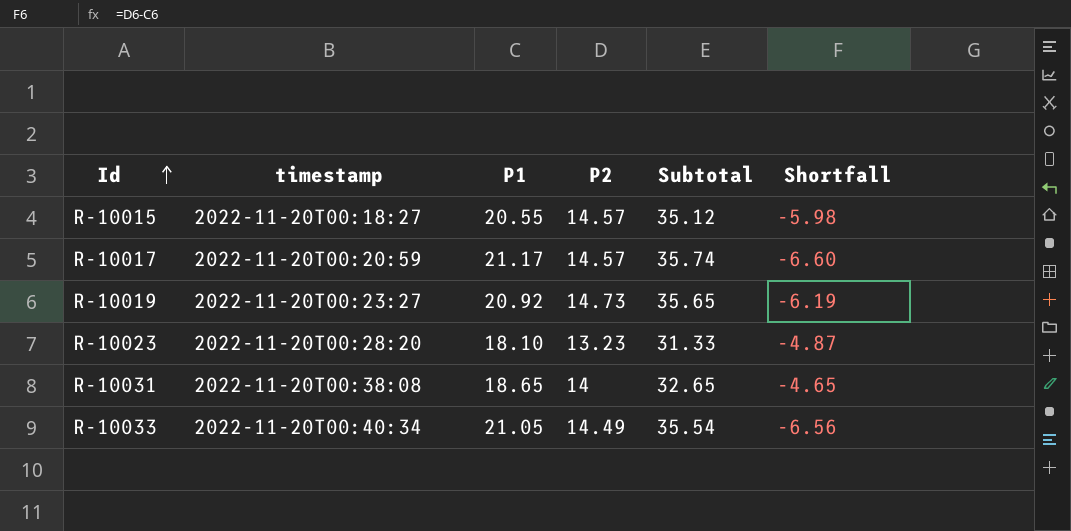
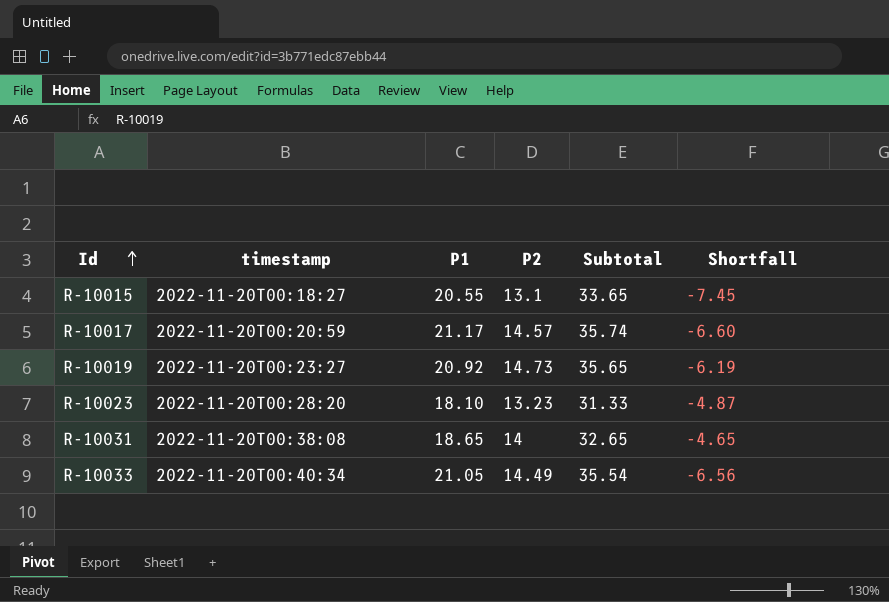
R-10015 | P2: 14.57 -> 13.1
R-10015 | Subtotal: 35.12 -> 33.65
R-10015 | Shortfall: -5.98 -> -7.45

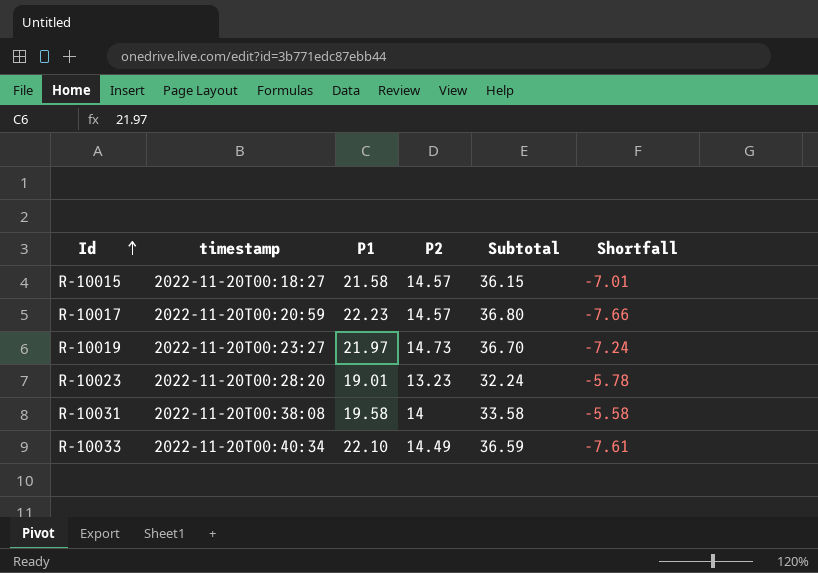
R-10015 | P1: 20.55 -> 21.58
R-10015 | P2: 13.1 -> 14.57
R-10015 | Subtotal: 33.65 -> 36.15
R-10015 | Shortfall: -7.45 -> -7.01
R-10017 | P1: 21.17 -> 22.23
R-10017 | Subtotal: 35.74 -> 36.80
R-10017 | Shortfall: -6.60 -> -7.66
R-10019 | P1: 20.92 -> 21.97
R-10019 | Subtotal: 35.65 -> 36.70
R-10019 | Shortfall: -6.19 -> -7.24
R-10023 | P1: 18.10 -> 19.01
R-10023 | Subtotal: 31.33 -> 32.24
R-10023 | Shortfall: -4.87 -> -5.78
R-10031 | P1: 18.65 -> 19.58
R-10031 | Subtotal: 32.65 -> 33.58
R-10031 | Shortfall: -4.65 -> -5.58
R-10033 | P1: 21.05 -> 22.10
R-10033 | Subtotal: 35.54 -> 36.59
R-10033 | Shortfall: -6.56 -> -7.61

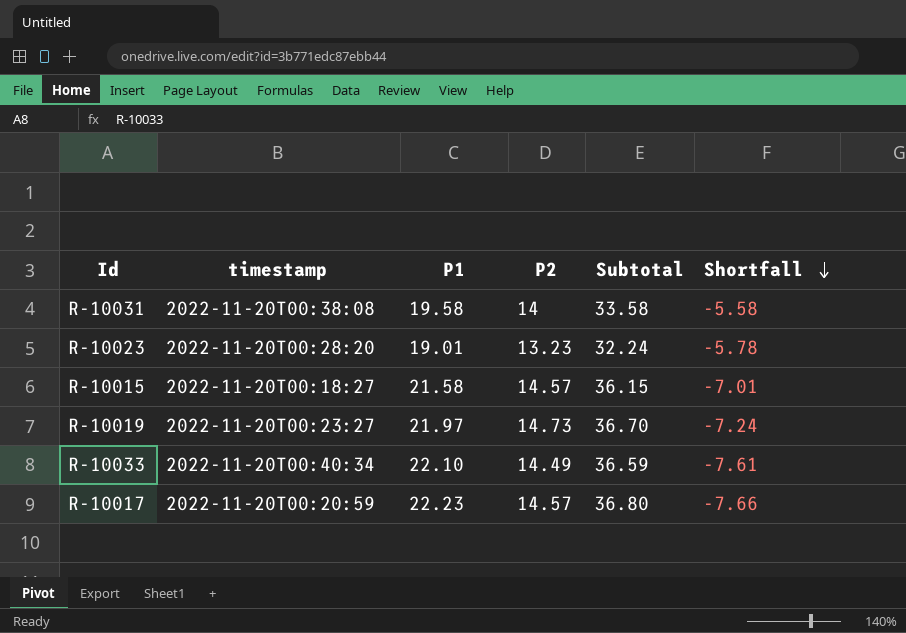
row order: Id ascending -> Shortfall descending

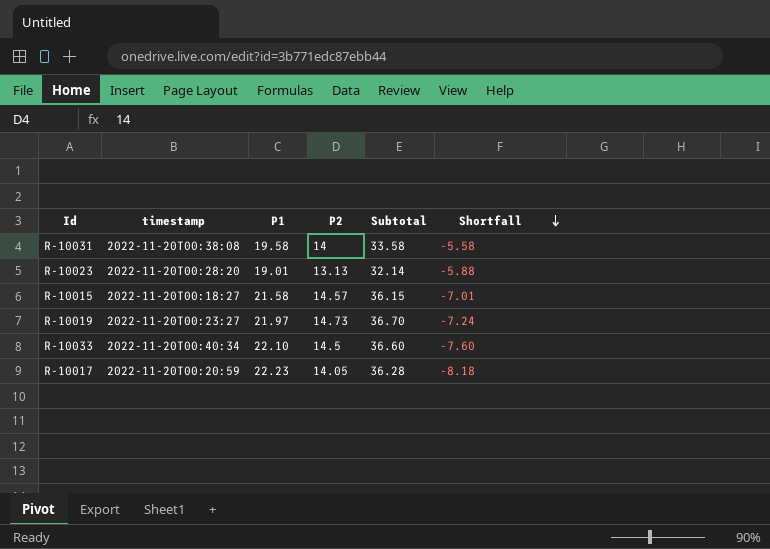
R-10023 | P2: 13.23 -> 13.13
R-10023 | Subtotal: 32.24 -> 32.14
R-10023 | Shortfall: -5.78 -> -5.88
R-10033 | P2: 14.49 -> 14.5
R-10033 | Subtotal: 36.59 -> 36.60
R-10033 | Shortfall: -7.61 -> -7.60
R-10017 | P2: 14.57 -> 14.05
R-10017 | Subtotal: 36.80 -> 36.28
R-10017 | Shortfall: -7.66 -> -8.18

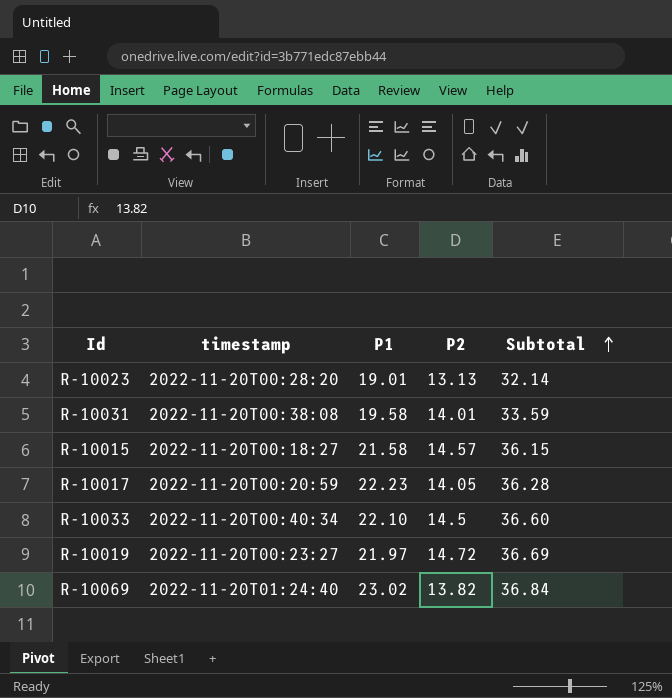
row order: Shortfall descending -> Subtotal ascending
column Shortfall | formula: [P2] - [P1] -> none
R-10031 | P2: 14 -> 14.01
R-10031 | Subtotal: 33.58 -> 33.59
R-10019 | P2: 14.73 -> 14.72
R-10019 | Subtotal: 36.70 -> 36.69
row R-10069: none -> 2022-11-20T01:24:40 | 23.02 | 13.82 | 36.84

